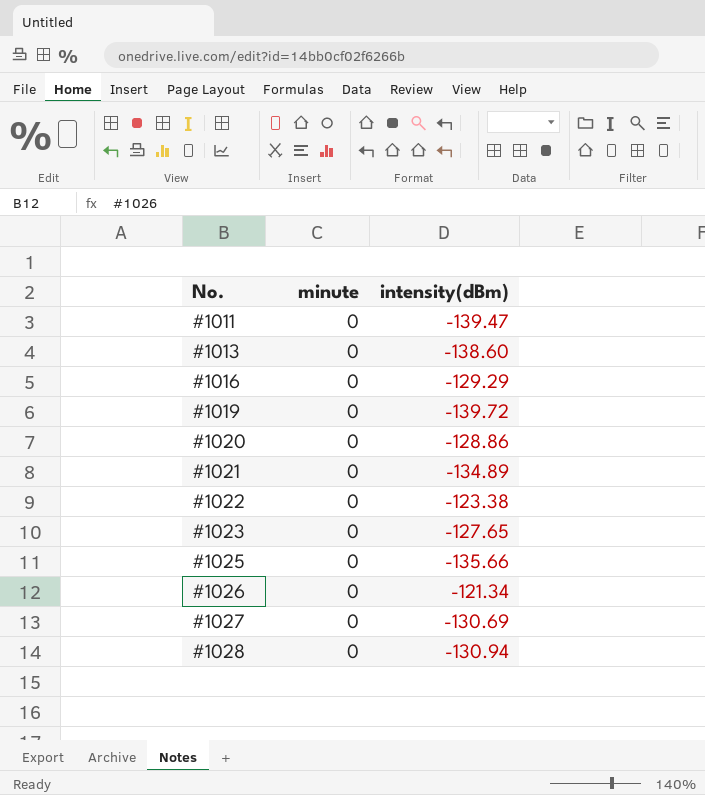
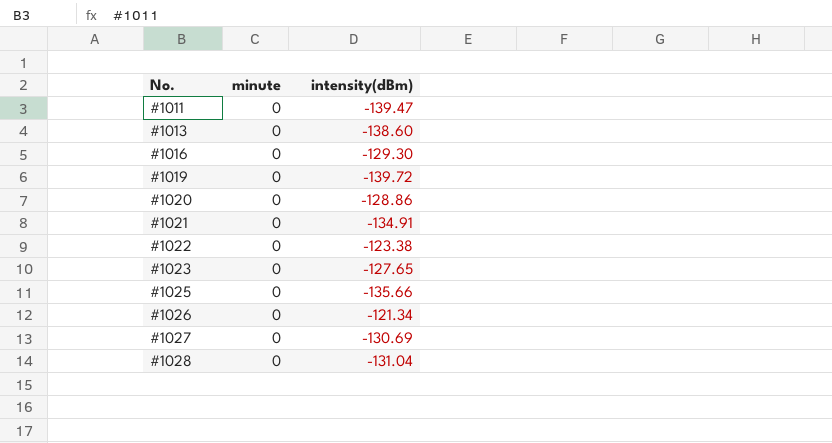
#1016 | intensity(dBm): -129.29 -> -129.30
#1021 | intensity(dBm): -134.89 -> -134.91
#1028 | intensity(dBm): -130.94 -> -131.04

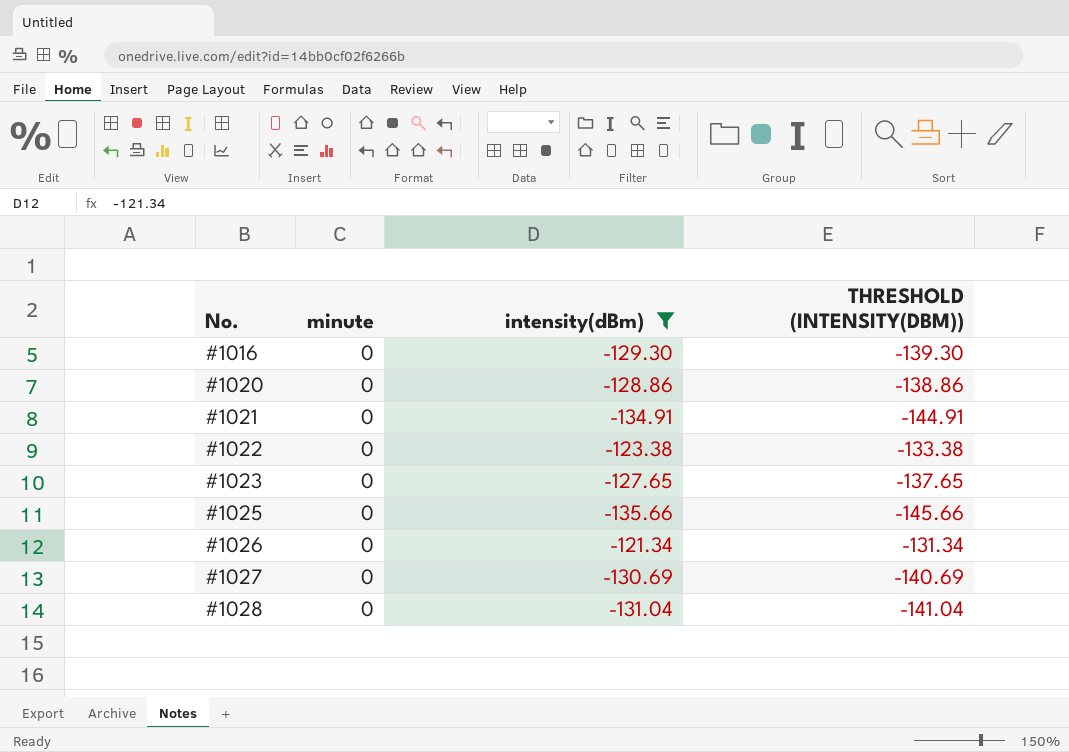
filter: none -> intensity(dBm) >= -135.66
column THRESHOLD (INTENSITY(DBM)) | formula: none -> [intensity(dBm)] - 10

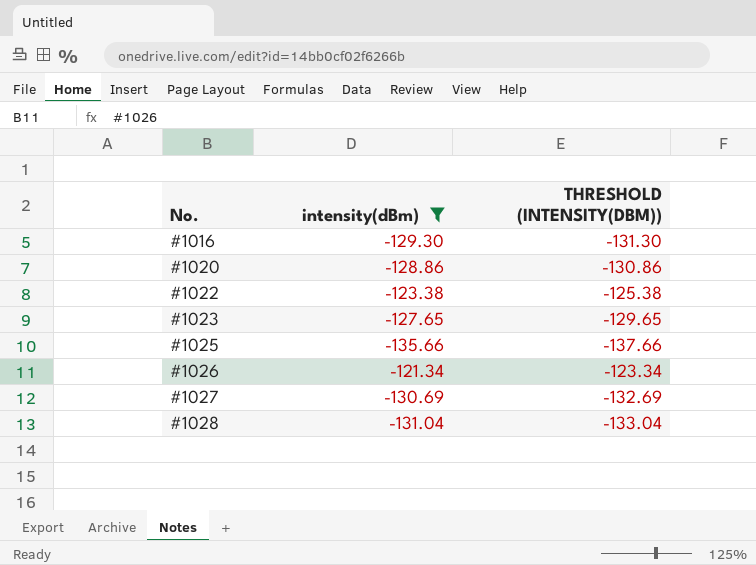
column minute | position: 2 -> none
column THRESHOLD (INTENSITY(DBM)) | formula: [intensity(dBm)] - 10 -> [intensity(dBm)] - 2
row #1021: 0 | -134.91 | -144.91 -> none

